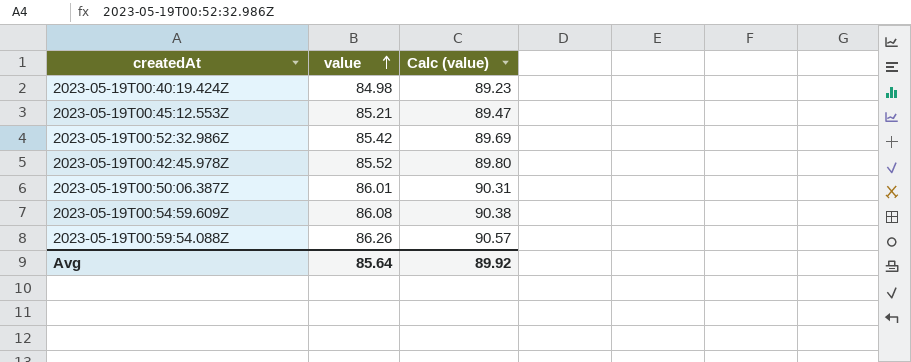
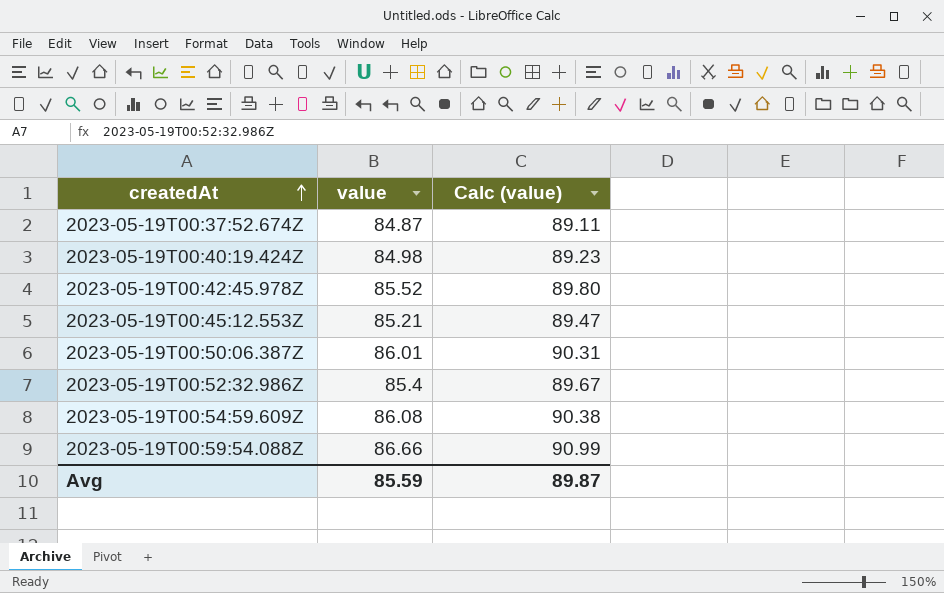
row order: value ascending -> createdAt ascending
row 2023-05-19T00:37:52.674Z: none -> 84.87 | 89.11
2023-05-19T00:52:32.986Z | value: 85.42 -> 85.4
2023-05-19T00:52:32.986Z | Calc (value): 89.69 -> 89.67
2023-05-19T00:59:54.088Z | value: 86.26 -> 86.66
2023-05-19T00:59:54.088Z | Calc (value): 90.57 -> 90.99
Avg | value: 85.64 -> 85.59
Avg | Calc (value): 89.92 -> 89.87

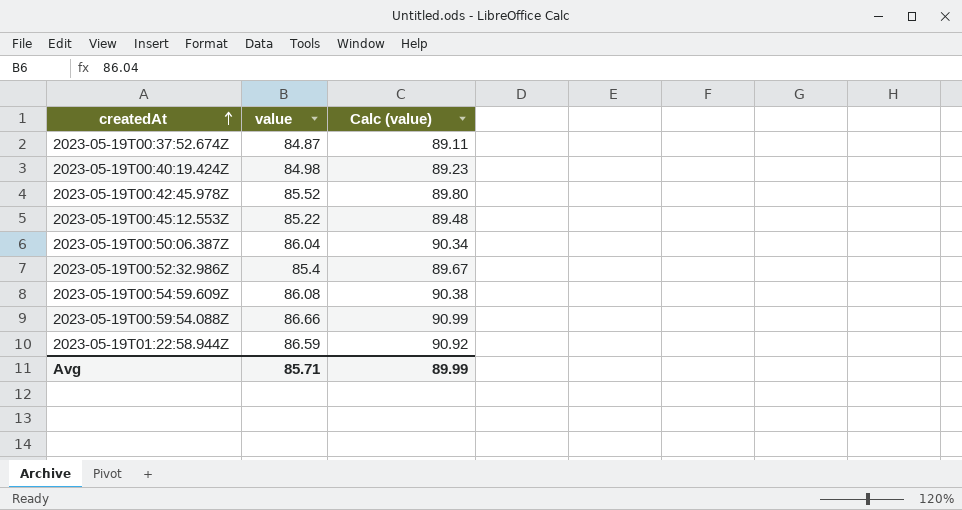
2023-05-19T00:45:12.553Z | value: 85.21 -> 85.22
2023-05-19T00:45:12.553Z | Calc (value): 89.47 -> 89.48
2023-05-19T00:50:06.387Z | value: 86.01 -> 86.04
2023-05-19T00:50:06.387Z | Calc (value): 90.31 -> 90.34
row 2023-05-19T01:22:58.944Z: none -> 86.59 | 90.92
Avg | value: 85.59 -> 85.71
Avg | Calc (value): 89.87 -> 89.99

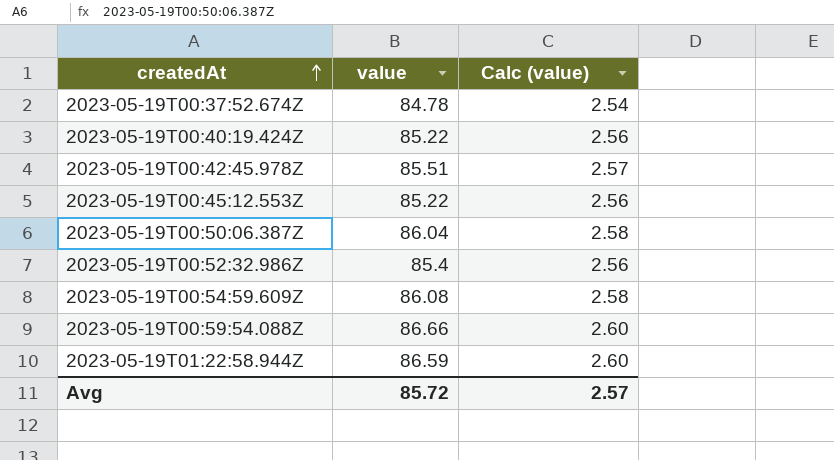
column Calc (value) | formula: [value] * 1.05 -> [value] * 0.03
2023-05-19T00:37:52.674Z | value: 84.87 -> 84.78
2023-05-19T00:40:19.424Z | value: 84.98 -> 85.22
2023-05-19T00:42:45.978Z | value: 85.52 -> 85.51
Avg | value: 85.71 -> 85.72
Avg | Calc (value): 89.99 -> 2.57

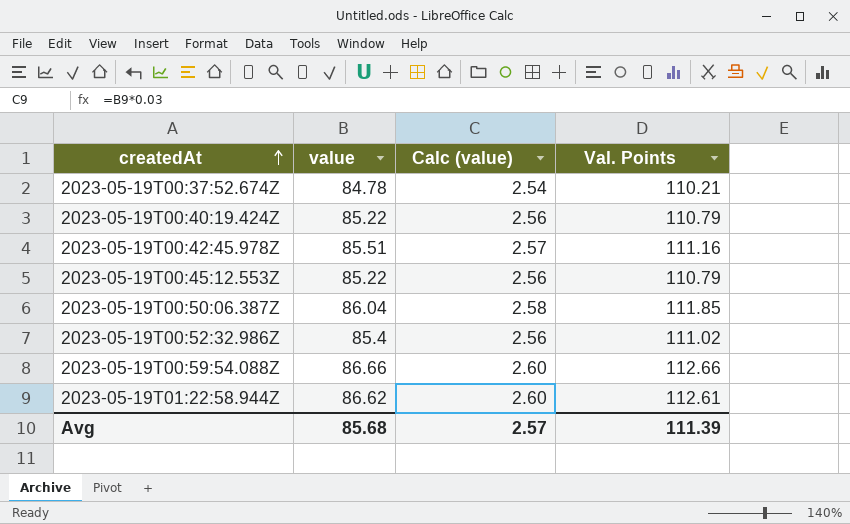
column Val. Points | formula: none -> [value] * 1.3
row 2023-05-19T00:54:59.609Z: 86.08 | 2.58 -> none
2023-05-19T01:22:58.944Z | value: 86.59 -> 86.62
Avg | value: 85.72 -> 85.68

